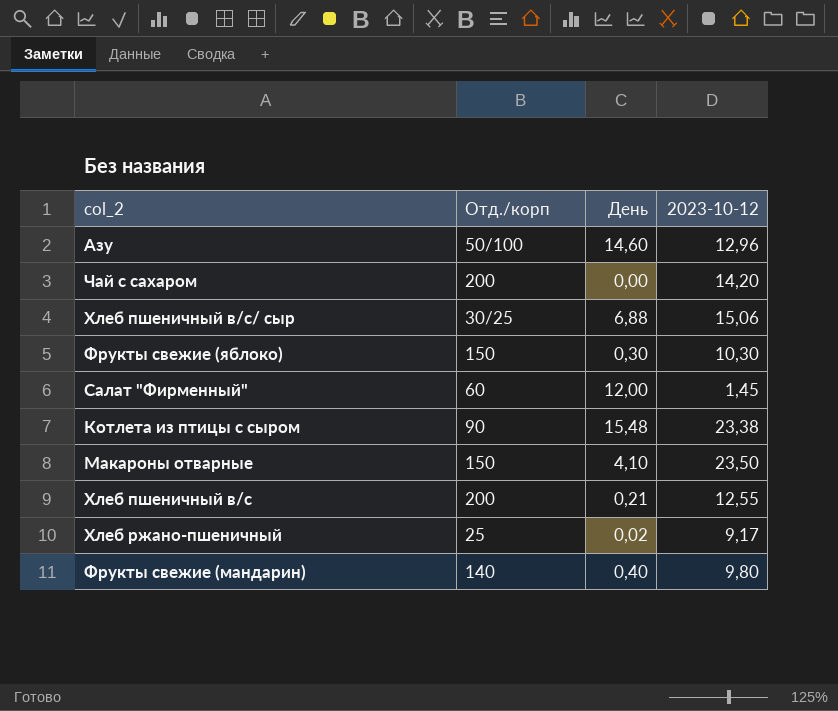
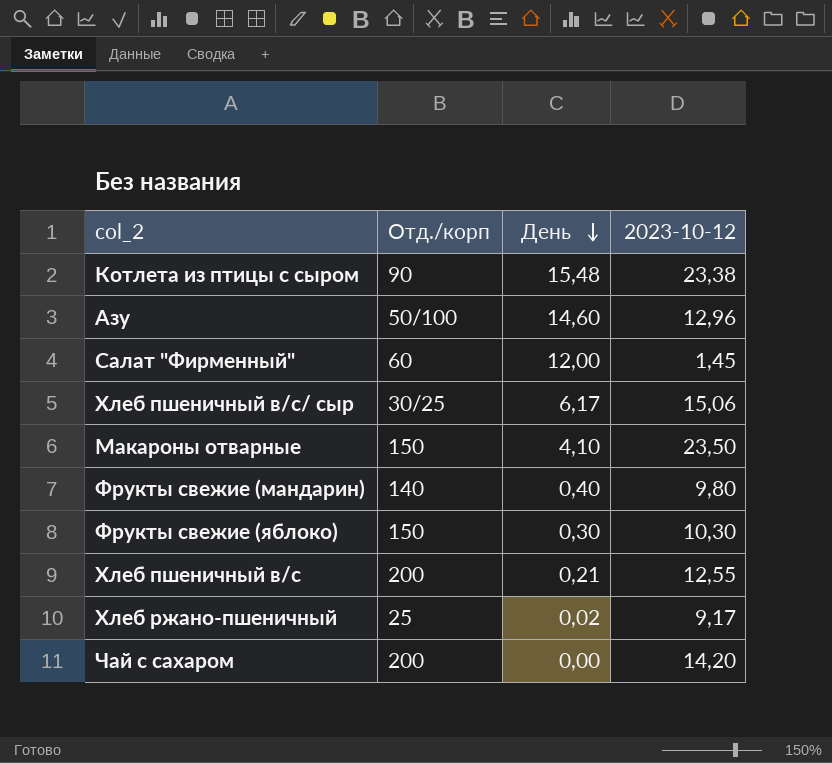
row order: none -> День descending
Хлеб пшеничный в/с/ сыр | День: 6,88 -> 6,17

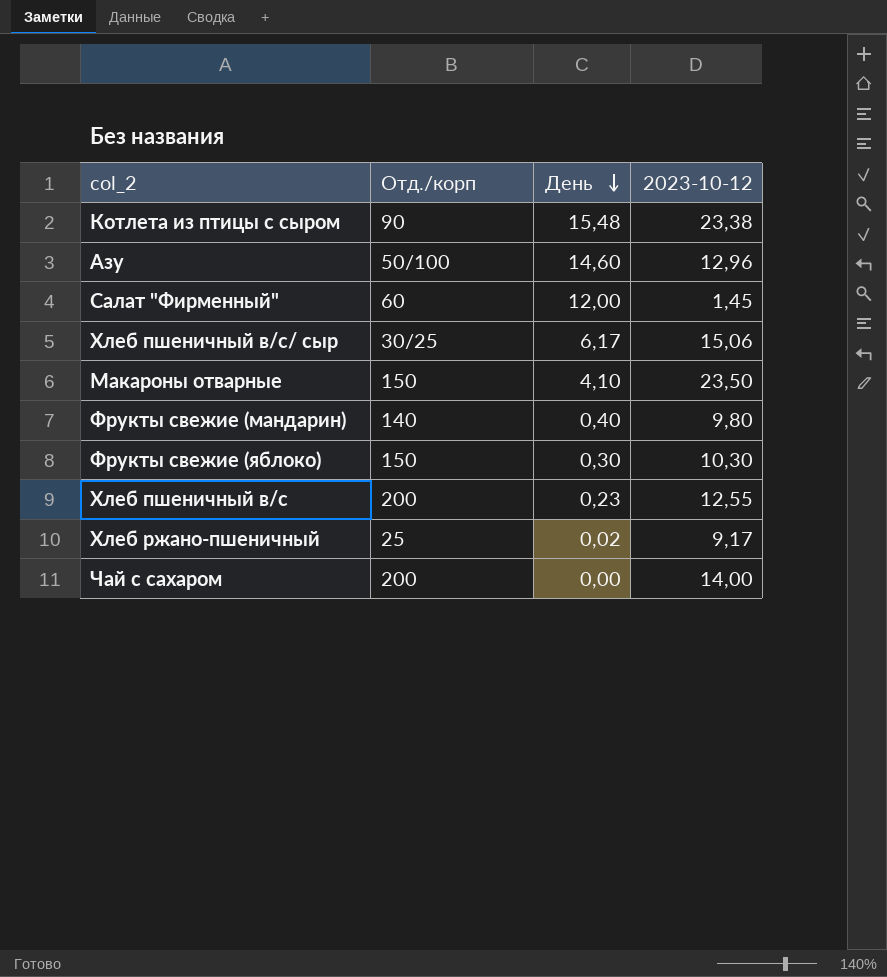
Хлеб пшеничный в/с | День: 0,21 -> 0,23
Чай с сахаром | 2023-10-12: 14,20 -> 14,00

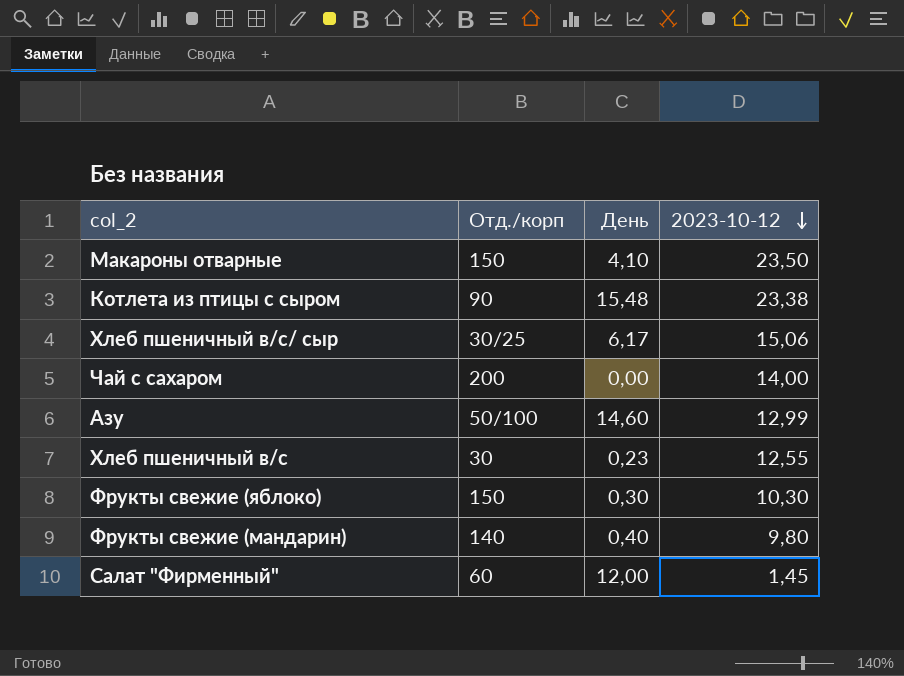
row order: День descending -> 2023-10-12 descending
row Хлеб ржано-пшеничный: 25 | 0,02 | 9,17 -> none
Азу | 2023-10-12: 12,96 -> 12,99
Хлеб пшеничный в/с | Отд./корп: 200 -> 30

